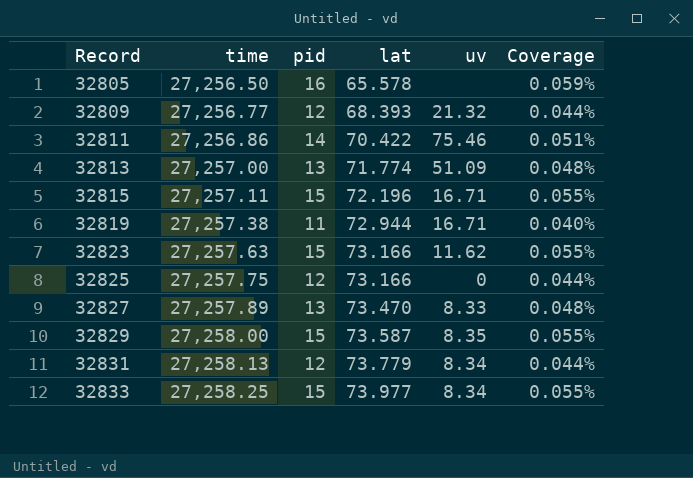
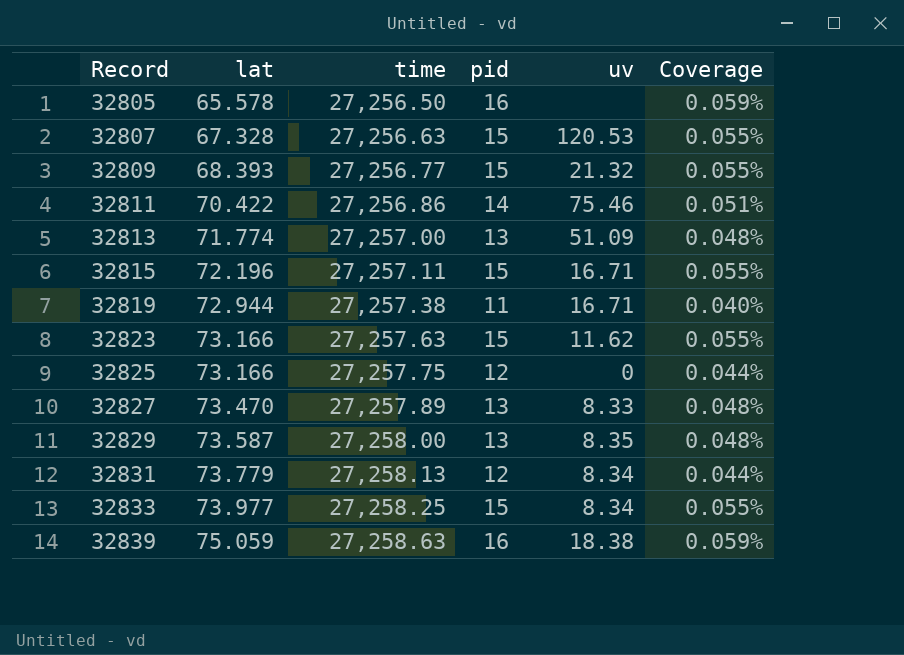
column lat | position: 4 -> 2
row 32807: none -> 67.328 | 27,256.63 | 15 | 120.53 | 0.055%
32809 | pid: 12 -> 15
32809 | Coverage: 0.044% -> 0.055%
32829 | pid: 15 -> 13
32829 | Coverage: 0.055% -> 0.048%
row 32839: none -> 75.059 | 27,258.63 | 16 | 18.38 | 0.059%

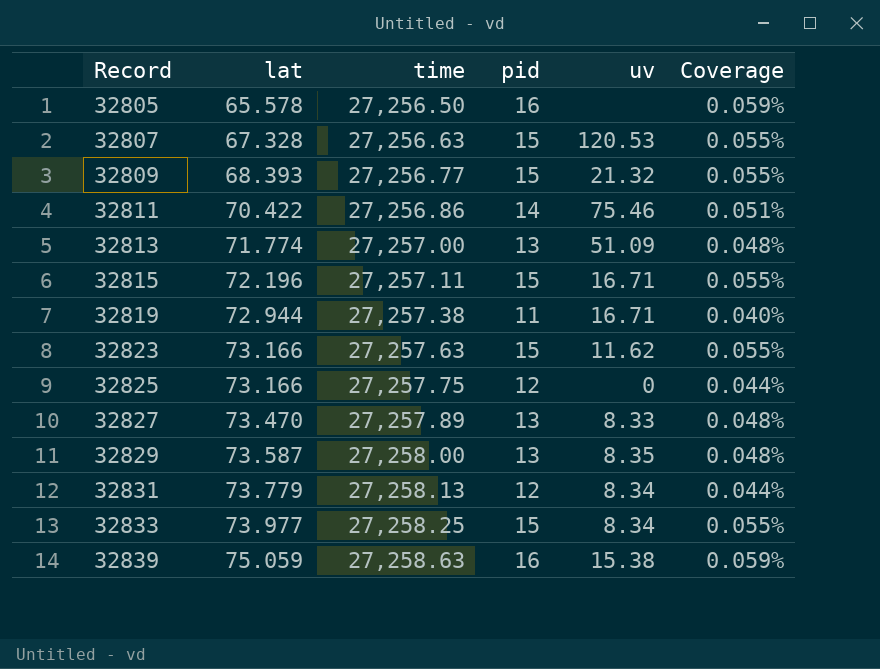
32839 | uv: 18.38 -> 15.38

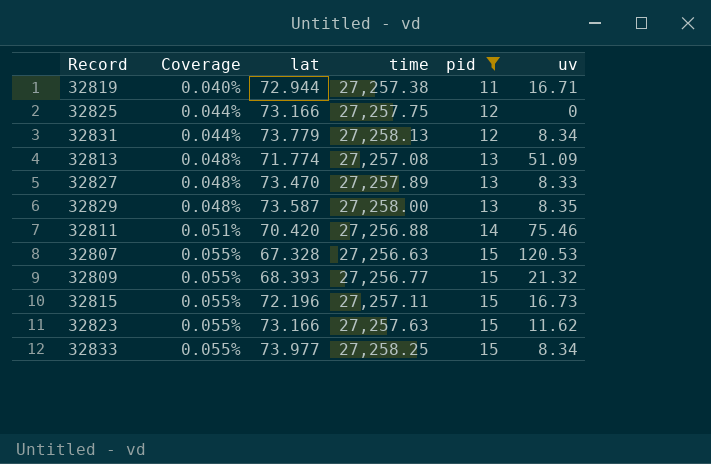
filter: none -> pid != 16
row order: Record ascending -> Coverage ascending
column Coverage | position: 6 -> 2
32813 | time: 27,257.00 -> 27,257.08
32811 | lat: 70.422 -> 70.420
32811 | time: 27,256.86 -> 27,256.88
32815 | uv: 16.71 -> 16.73

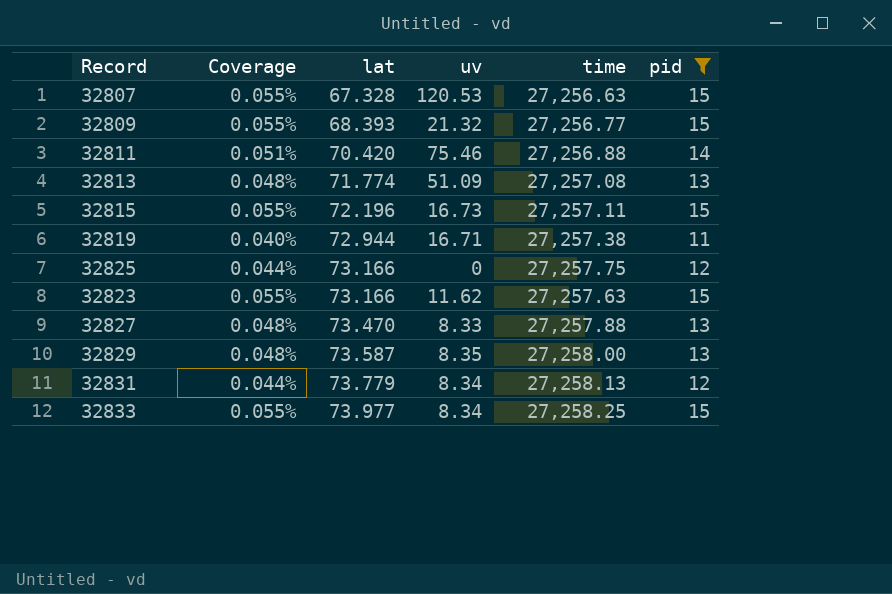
row order: Coverage ascending -> lat ascending
column uv | position: 6 -> 4
32827 | time: 27,257.89 -> 27,257.88

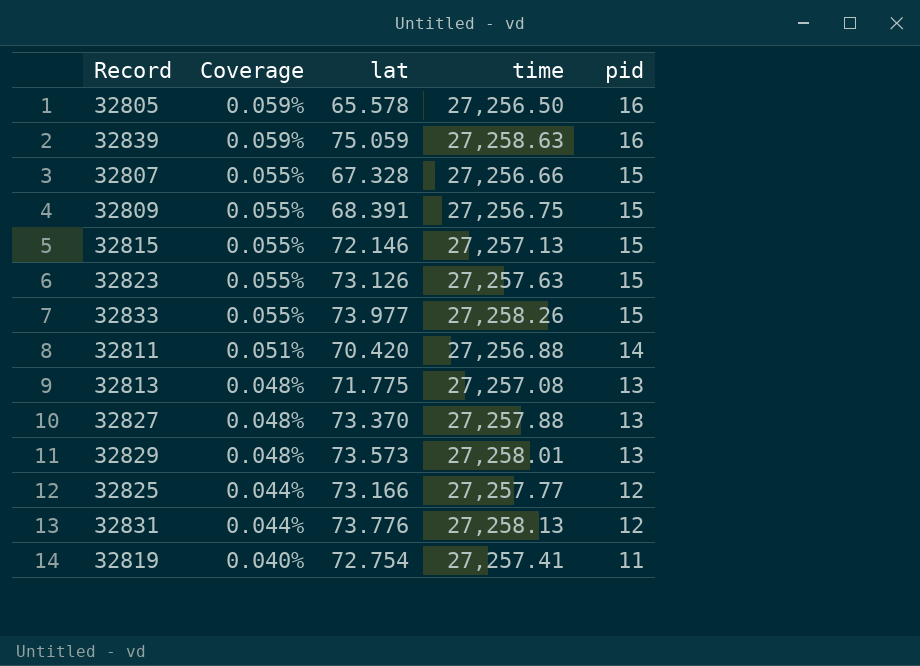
filter: pid != 16 -> none
row order: lat ascending -> Coverage descending
column uv | position: 4 -> none
32807 | time: 27,256.63 -> 27,256.66
32809 | lat: 68.393 -> 68.391
32809 | time: 27,256.77 -> 27,256.75
32815 | lat: 72.196 -> 72.146
32815 | time: 27,257.11 -> 27,257.13
32823 | lat: 73.166 -> 73.126
32833 | time: 27,258.25 -> 27,258.26
32813 | lat: 71.774 -> 71.775
32827 | lat: 73.470 -> 73.370
32829 | lat: 73.587 -> 73.573
32829 | time: 27,258.00 -> 27,258.01
32825 | time: 27,257.75 -> 27,257.77
32831 | lat: 73.779 -> 73.776
32819 | lat: 72.944 -> 72.754
32819 | time: 27,257.38 -> 27,257.41

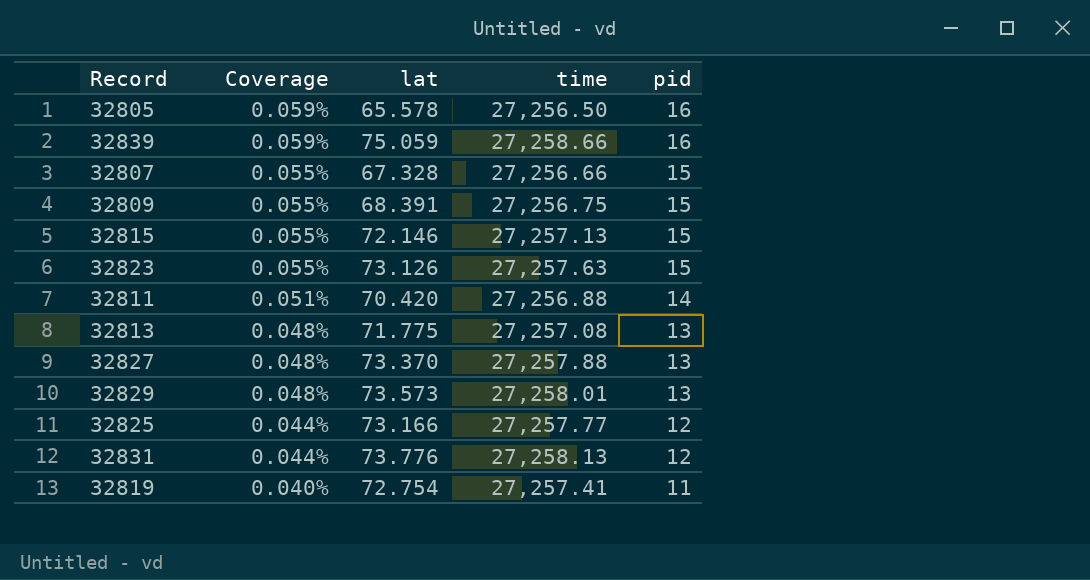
row 32833: 0.055% | 73.977 | 27,258.26 | 15 -> none
32839 | time: 27,258.63 -> 27,258.66

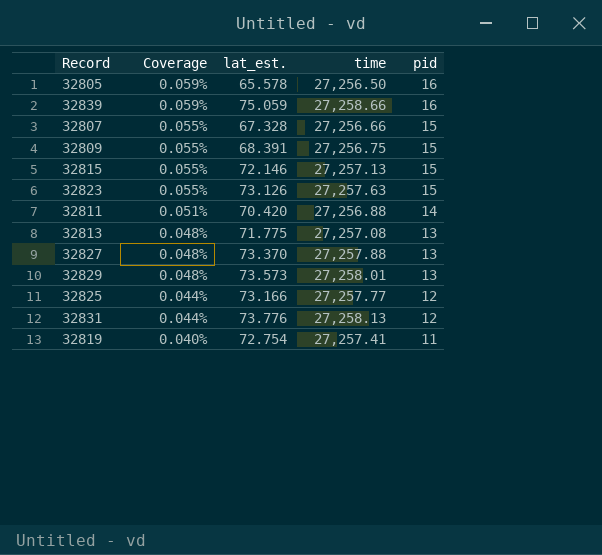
column name: lat -> lat_est.

